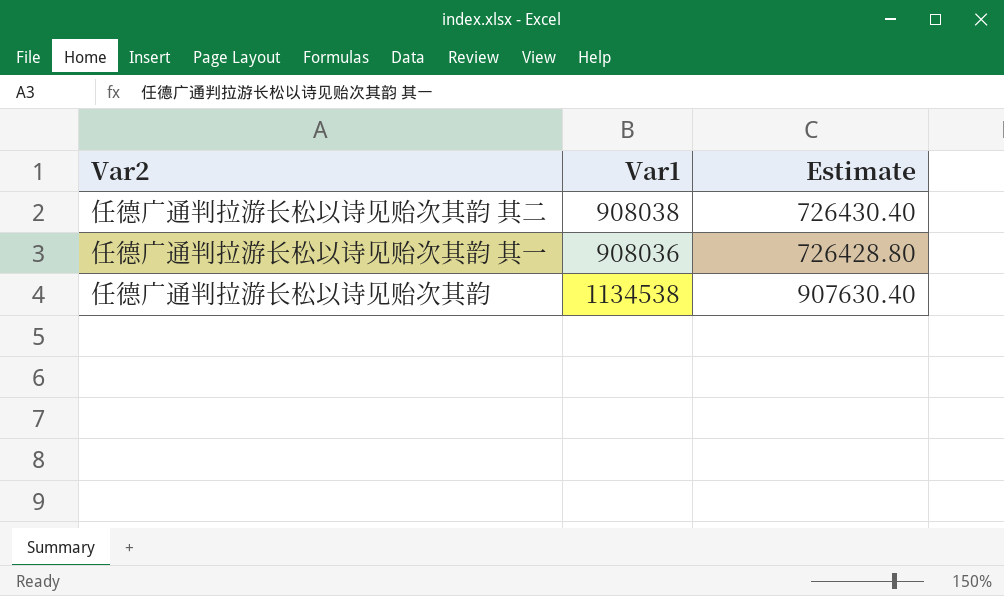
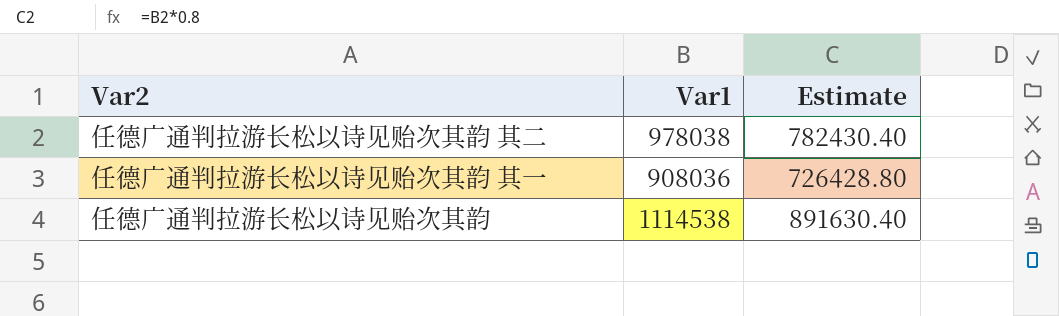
任德广通判拉游长松以诗见贻次其韵 其二 | Var1: 908038 -> 978038
任德广通判拉游长松以诗见贻次其韵 其二 | Estimate: 726430.40 -> 782430.40
任德广通判拉游长松以诗见贻次其韵 | Var1: 1134538 -> 1114538
任德广通判拉游长松以诗见贻次其韵 | Estimate: 907630.40 -> 891630.40

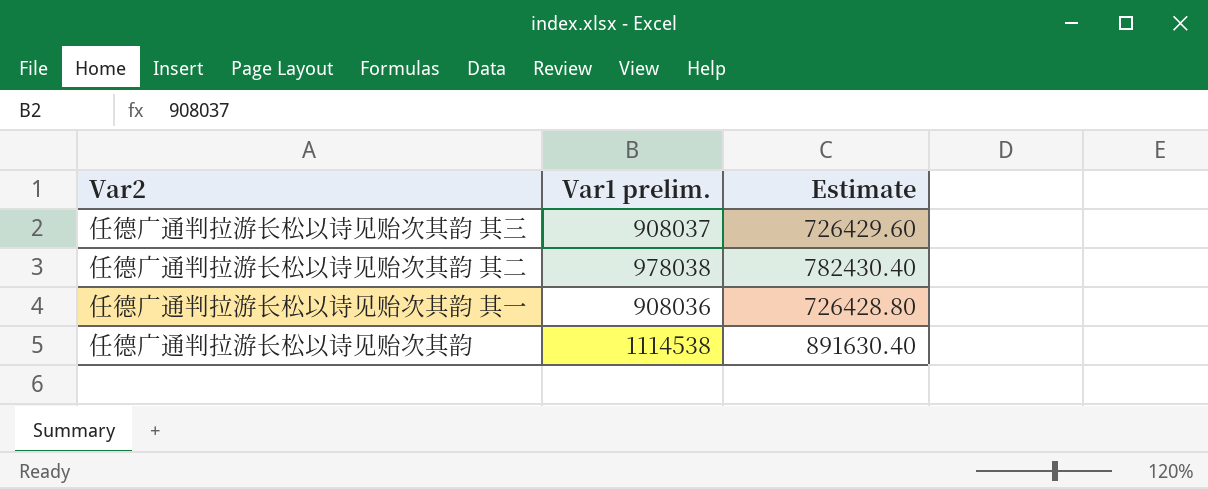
column name: Var1 -> Var1 prelim.
row 任德广通判拉游长松以诗见贻次其韵 其三: none -> 908037 | 726429.60

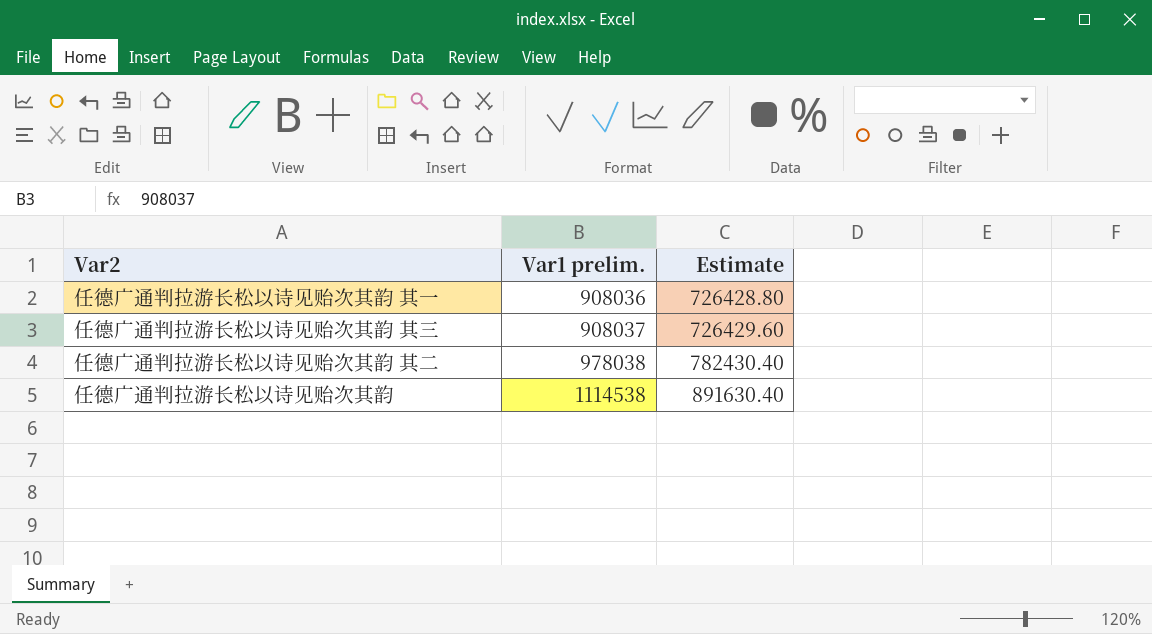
row order: none -> Var1 prelim. ascending

